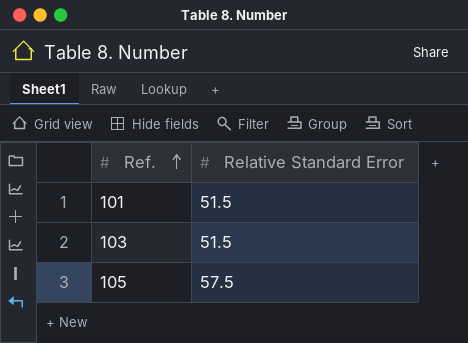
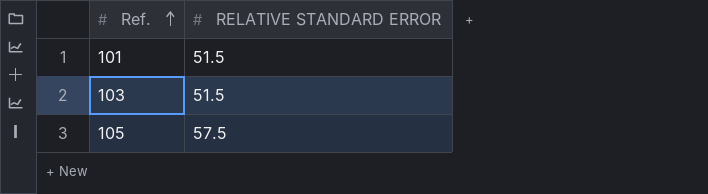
column name: Relative Standard Error -> RELATIVE STANDARD ERROR

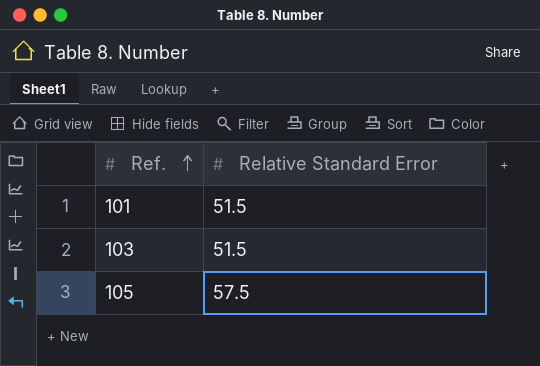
column name: RELATIVE STANDARD ERROR -> Relative Standard Error

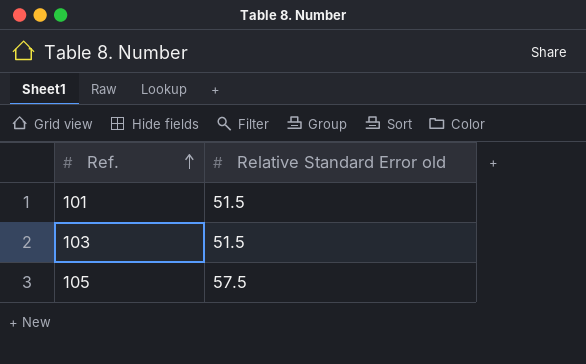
column name: Relative Standard Error -> Relative Standard Error old

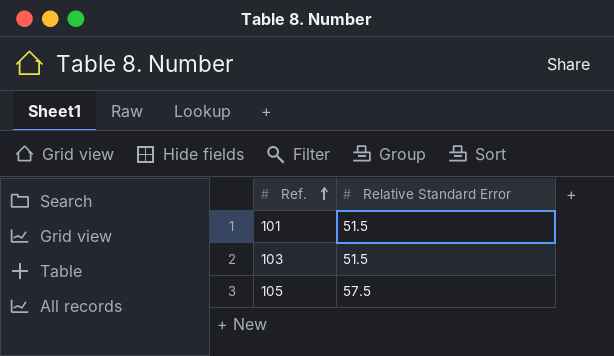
column name: Relative Standard Error old -> Relative Standard Error

